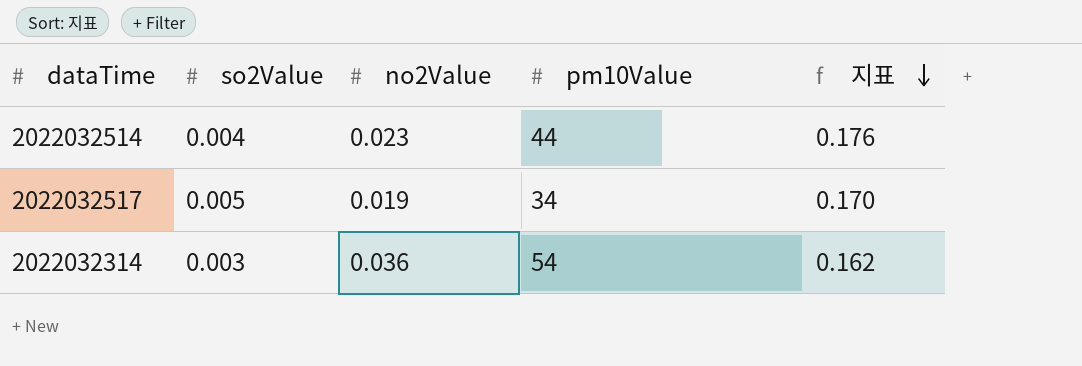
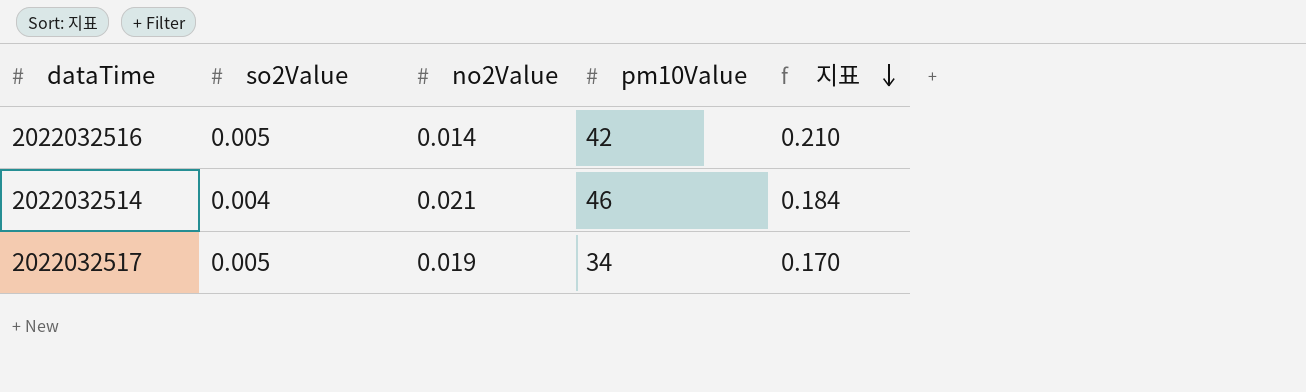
row 2022032314: 0.003 | 0.036 | 54 | 0.162 -> none
row 2022032516: none -> 0.005 | 0.014 | 42 | 0.210
2022032514 | no2Value: 0.023 -> 0.021
2022032514 | pm10Value: 44 -> 46
2022032514 | 지표: 0.176 -> 0.184

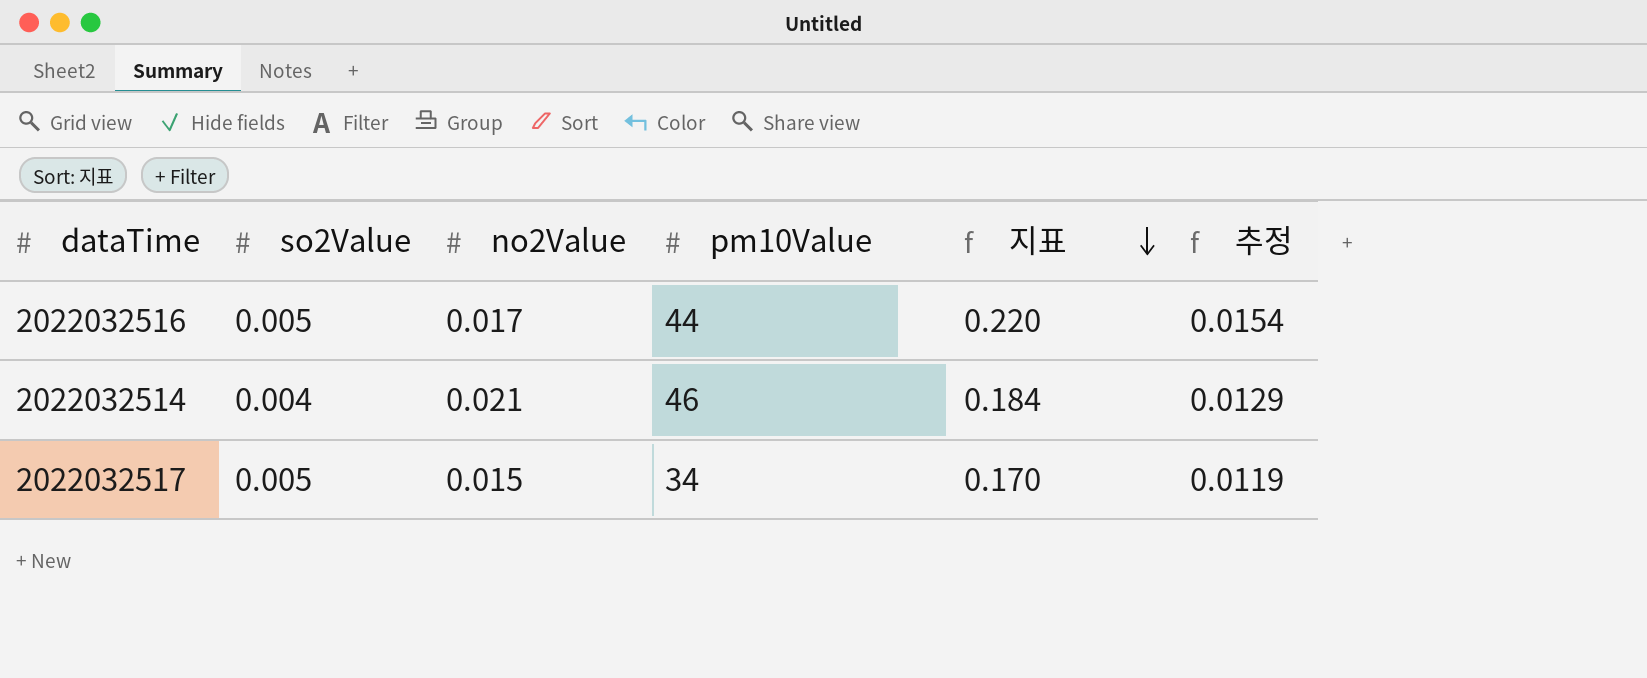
column 추정 | formula: none -> [지표] * 0.07
2022032516 | no2Value: 0.014 -> 0.017
2022032516 | pm10Value: 42 -> 44
2022032516 | 지표: 0.210 -> 0.220
2022032517 | no2Value: 0.019 -> 0.015

